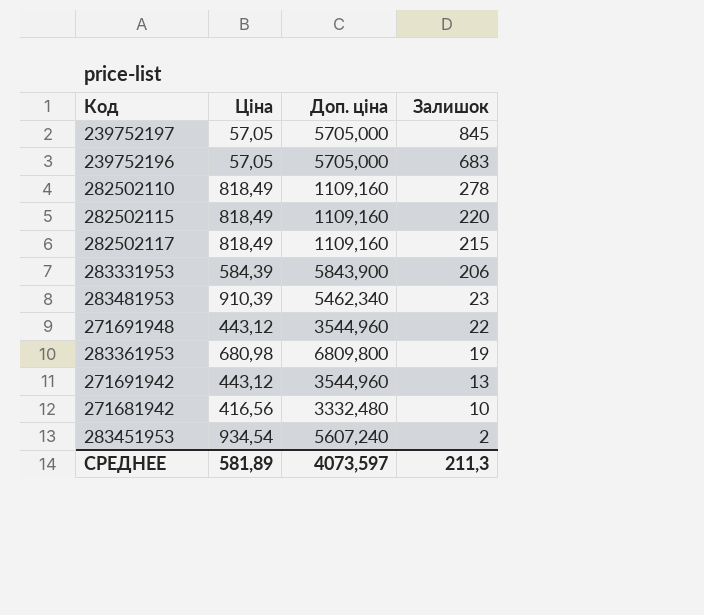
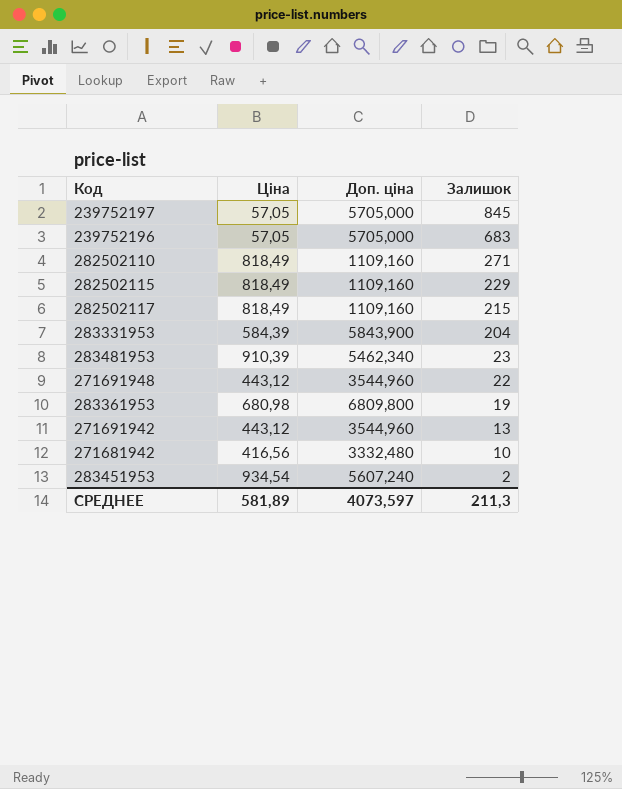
282502110 | Залишок: 278 -> 271
282502115 | Залишок: 220 -> 229
283331953 | Залишок: 206 -> 204

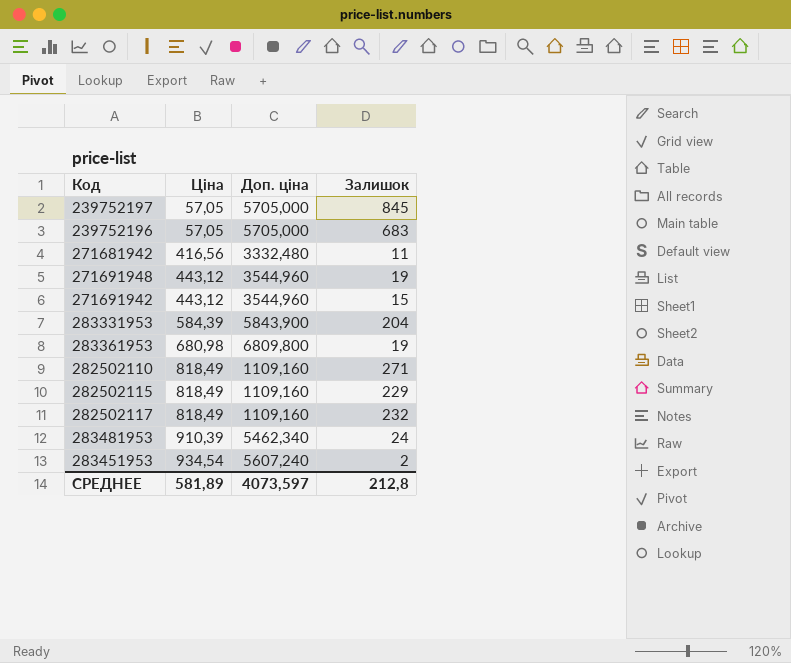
row order: Залишок descending -> Ціна ascending
271681942 | Залишок: 10 -> 11
271691948 | Залишок: 22 -> 19
271691942 | Залишок: 13 -> 15
282502117 | Залишок: 215 -> 232
283481953 | Залишок: 23 -> 24
СРЕДНЕЕ | Залишок: 211,3 -> 212,8

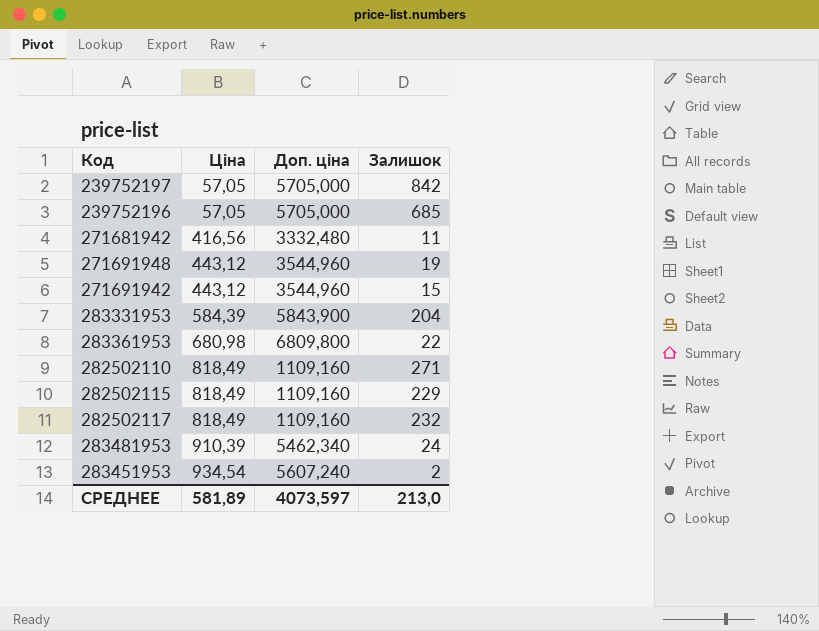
239752197 | Залишок: 845 -> 842
239752196 | Залишок: 683 -> 685
283361953 | Залишок: 19 -> 22
СРЕДНЕЕ | Залишок: 212,8 -> 213,0

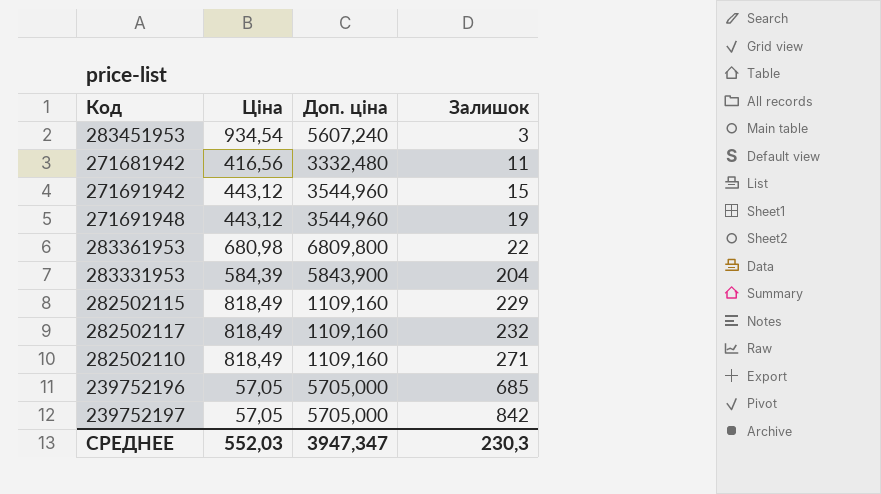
row order: Ціна ascending -> Залишок ascending
row 283481953: 910,39 | 5462,340 | 24 -> none
283451953 | Залишок: 2 -> 3
СРЕДНЕЕ | Ціна: 581,89 -> 552,03
СРЕДНЕЕ | Доп. ціна: 4073,597 -> 3947,347
СРЕДНЕЕ | Залишок: 213,0 -> 230,3

